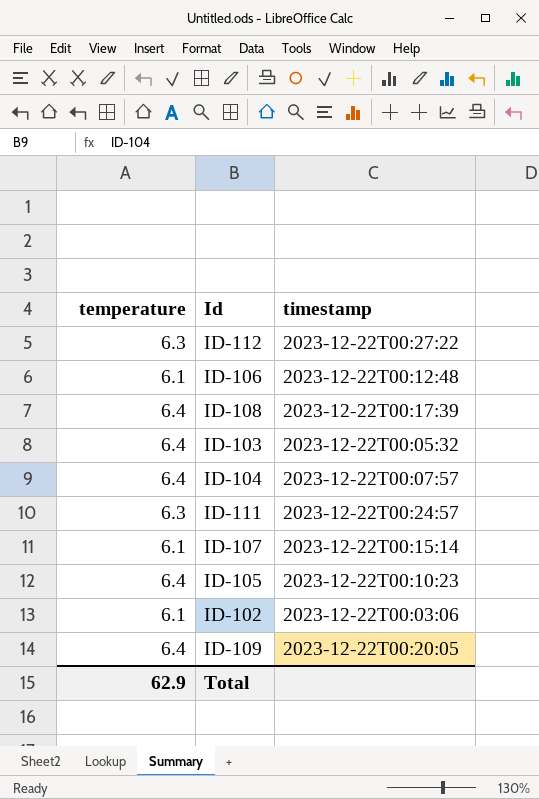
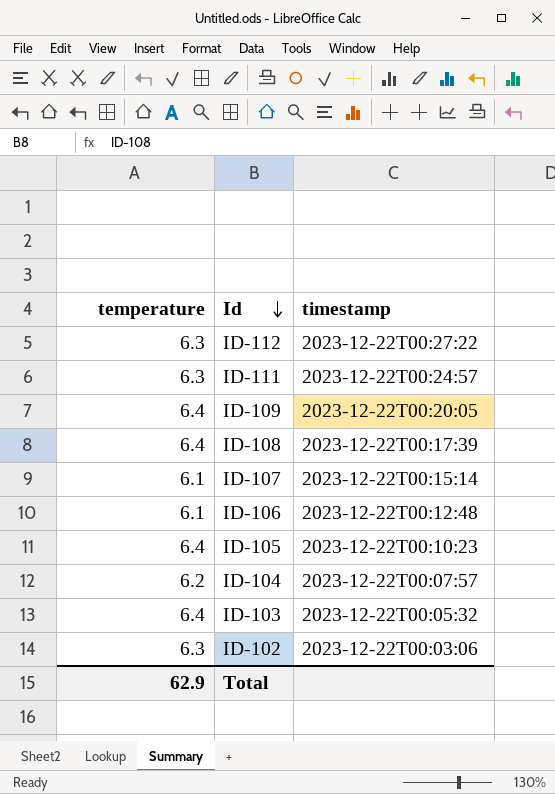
row order: none -> Id descending
ID-104 | temperature: 6.4 -> 6.2
ID-102 | temperature: 6.1 -> 6.3

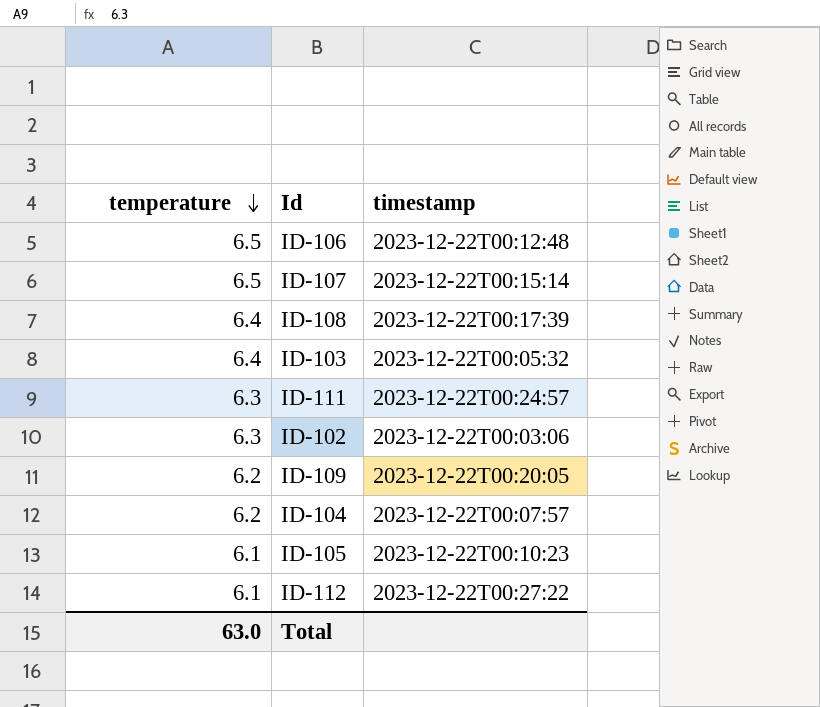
row order: Id descending -> temperature descending
ID-106 | temperature: 6.1 -> 6.5
ID-107 | temperature: 6.1 -> 6.5
ID-109 | temperature: 6.4 -> 6.2
ID-105 | temperature: 6.4 -> 6.1
ID-112 | temperature: 6.3 -> 6.1
Total | temperature: 62.9 -> 63.0

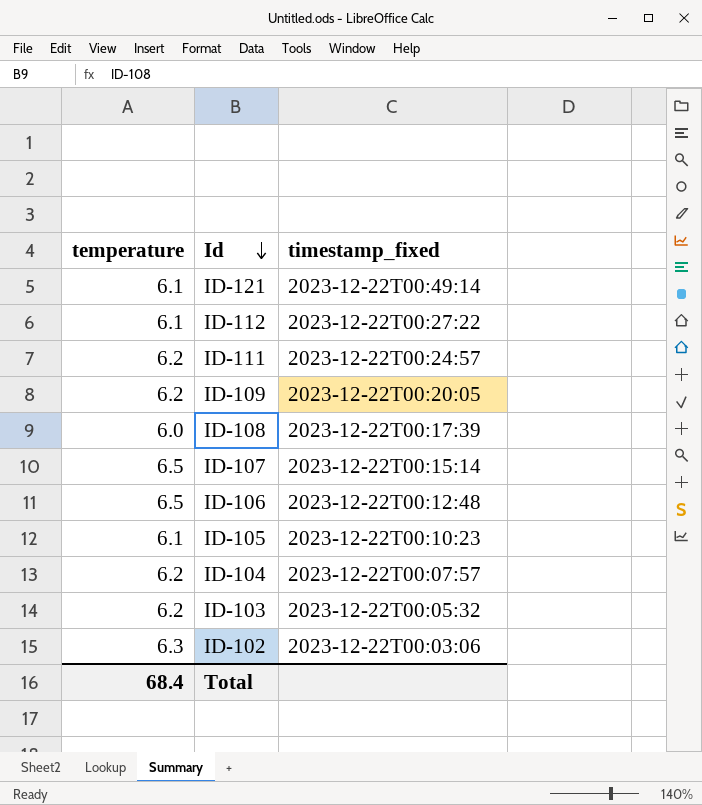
row order: temperature descending -> Id descending
column name: timestamp -> timestamp_fixed
row ID-121: none -> 6.1 | 2023-12-22T00:49:14
ID-111 | temperature: 6.3 -> 6.2
ID-108 | temperature: 6.4 -> 6.0
ID-103 | temperature: 6.4 -> 6.2
Total | temperature: 63.0 -> 68.4

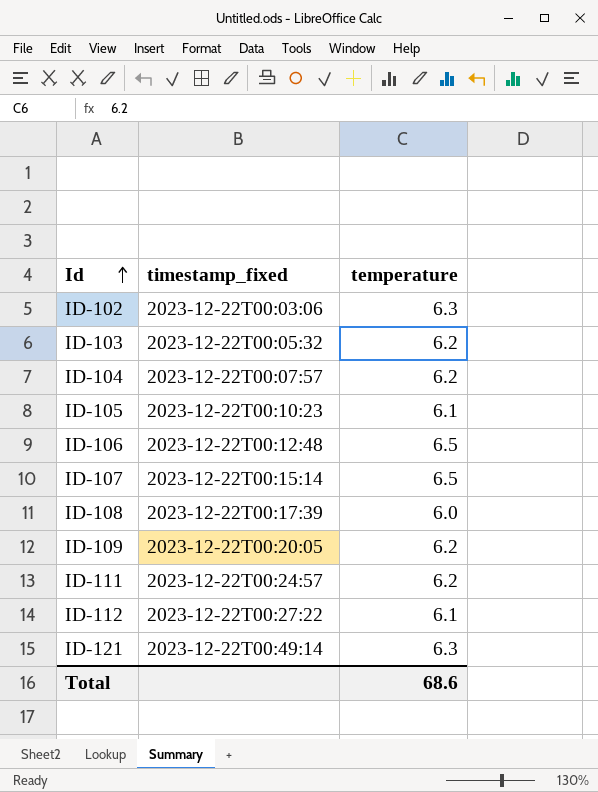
row order: Id descending -> Id ascending
column temperature | position: 1 -> 3
ID-121 | temperature: 6.1 -> 6.3
Total | temperature: 68.4 -> 68.6

